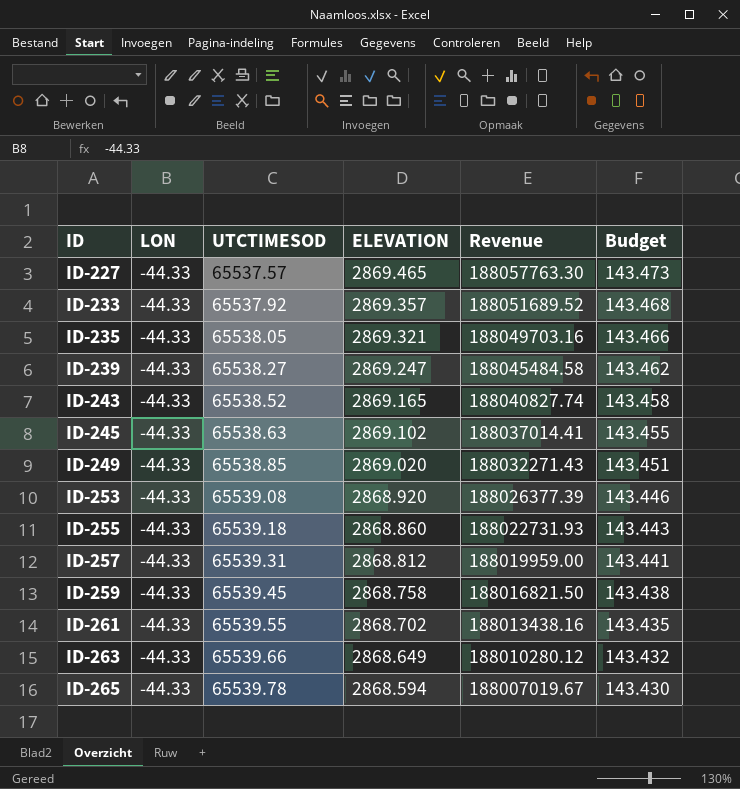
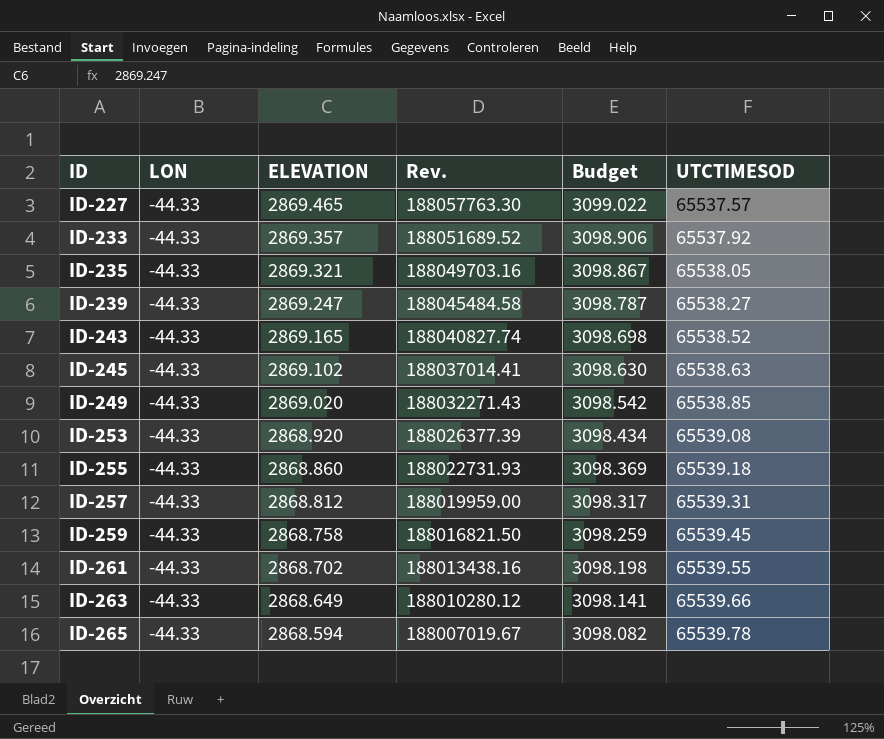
column name: Revenue -> Rev.
column Budget | formula: [ELEVATION] * 0.05 -> [ELEVATION] * 1.08
column UTCTIMESOD | position: 3 -> 6

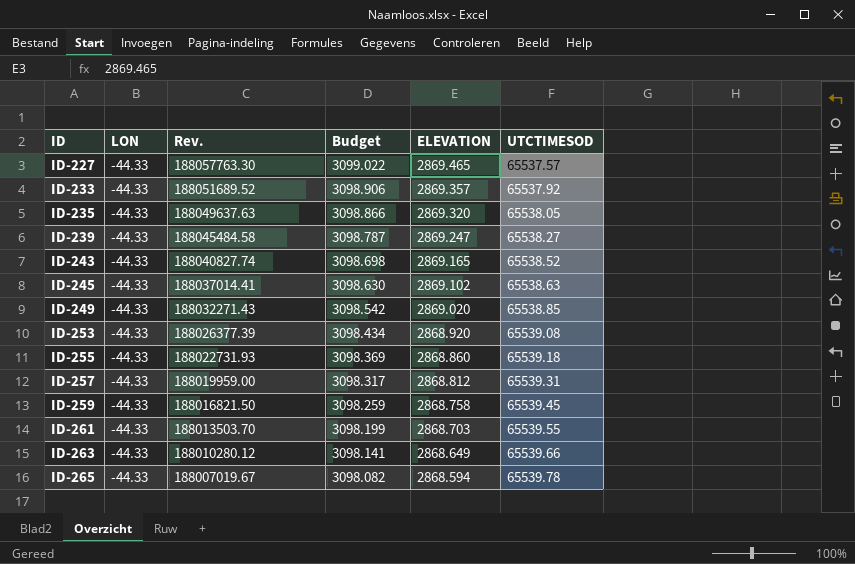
column ELEVATION | position: 3 -> 5
ID-235 | Rev.: 188049703.16 -> 188049637.63
ID-235 | Budget: 3098.867 -> 3098.866
ID-235 | ELEVATION: 2869.321 -> 2869.320
ID-261 | Rev.: 188013438.16 -> 188013503.70
ID-261 | Budget: 3098.198 -> 3098.199
ID-261 | ELEVATION: 2868.702 -> 2868.703

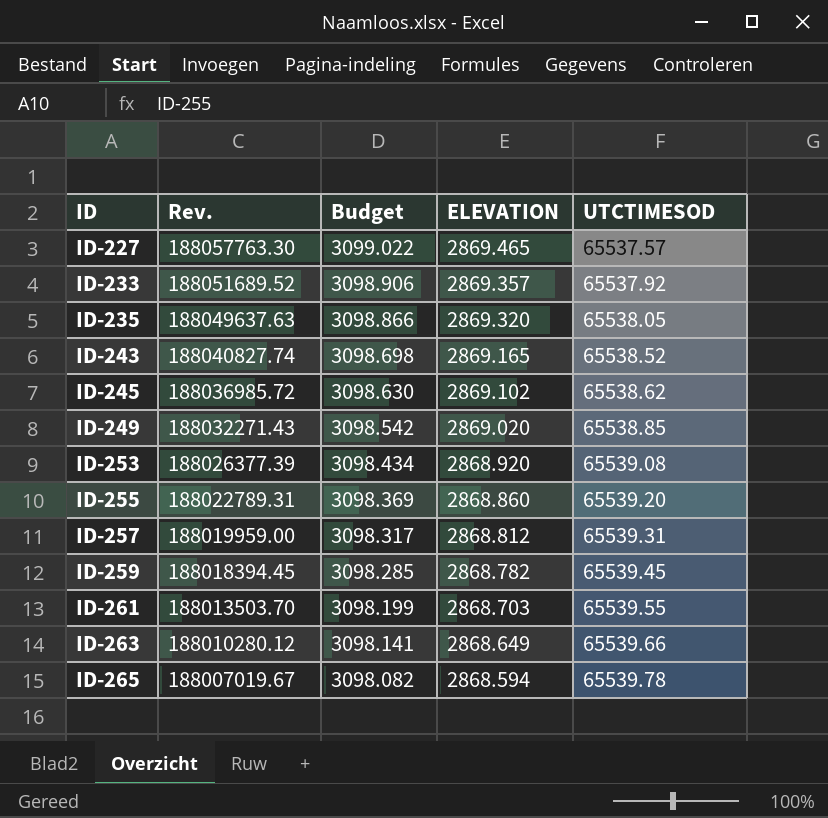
column LON | position: 2 -> none
row ID-239: -44.33 | 188045484.58 | 3098.787 | 2869.247 | 65538.27 -> none
ID-245 | Rev.: 188037014.41 -> 188036985.72
ID-245 | UTCTIMESOD: 65538.63 -> 65538.62
ID-255 | Rev.: 188022731.93 -> 188022789.31
ID-255 | UTCTIMESOD: 65539.18 -> 65539.20
ID-259 | Rev.: 188016821.50 -> 188018394.45
ID-259 | Budget: 3098.259 -> 3098.285
ID-259 | ELEVATION: 2868.758 -> 2868.782

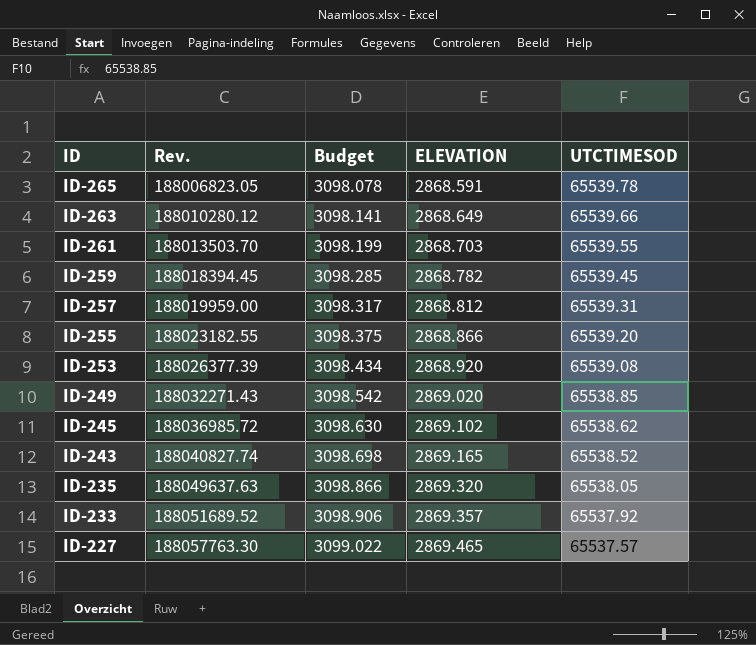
row order: ID ascending -> ID descending
ID-265 | Rev.: 188007019.67 -> 188006823.05
ID-265 | Budget: 3098.082 -> 3098.078
ID-265 | ELEVATION: 2868.594 -> 2868.591
ID-255 | Rev.: 188022789.31 -> 188023182.55
ID-255 | Budget: 3098.369 -> 3098.375
ID-255 | ELEVATION: 2868.860 -> 2868.866

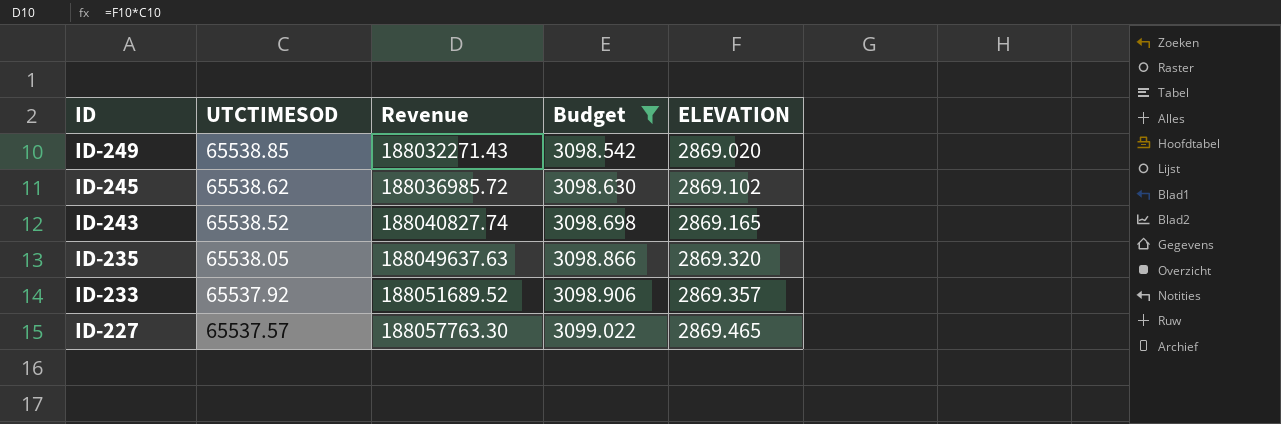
filter: none -> Budget >= 3098.542
column UTCTIMESOD | position: 5 -> 2
column name: Rev. -> Revenue

